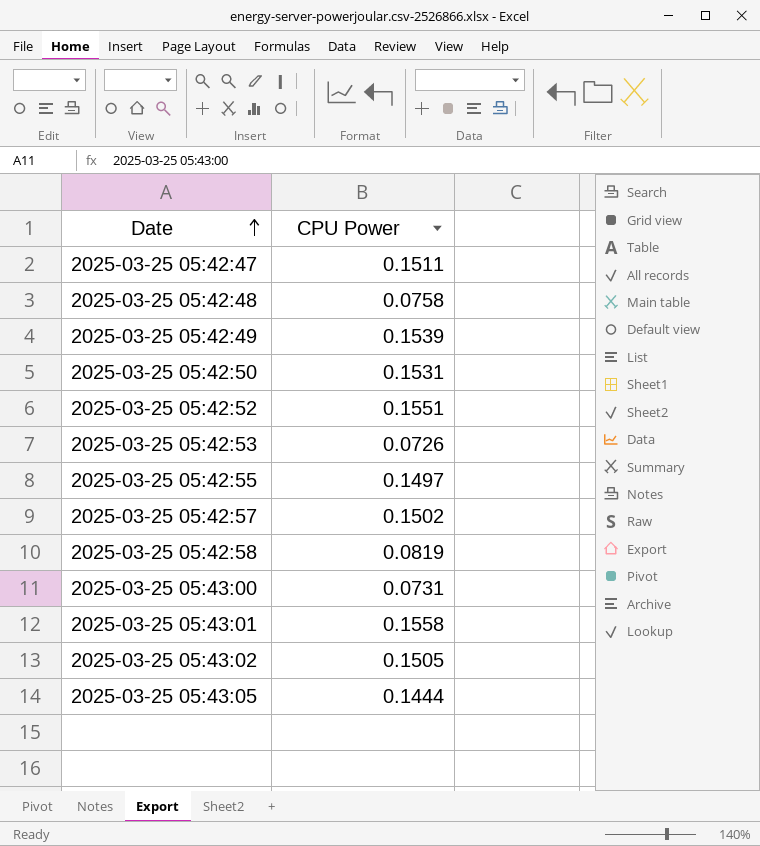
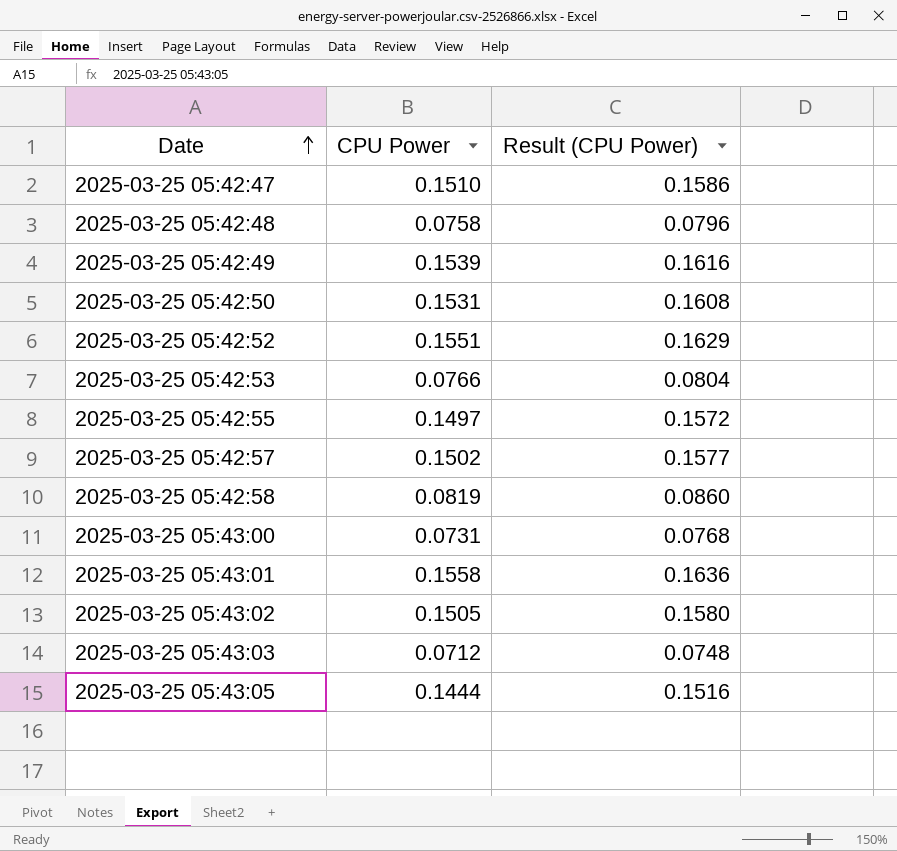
column Result (CPU Power) | formula: none -> [CPU Power] * 1.05
2025-03-25 05:42:47 | CPU Power: 0.1511 -> 0.1510
2025-03-25 05:42:53 | CPU Power: 0.0726 -> 0.0766
row 2025-03-25 05:43:03: none -> 0.0712 | 0.0748

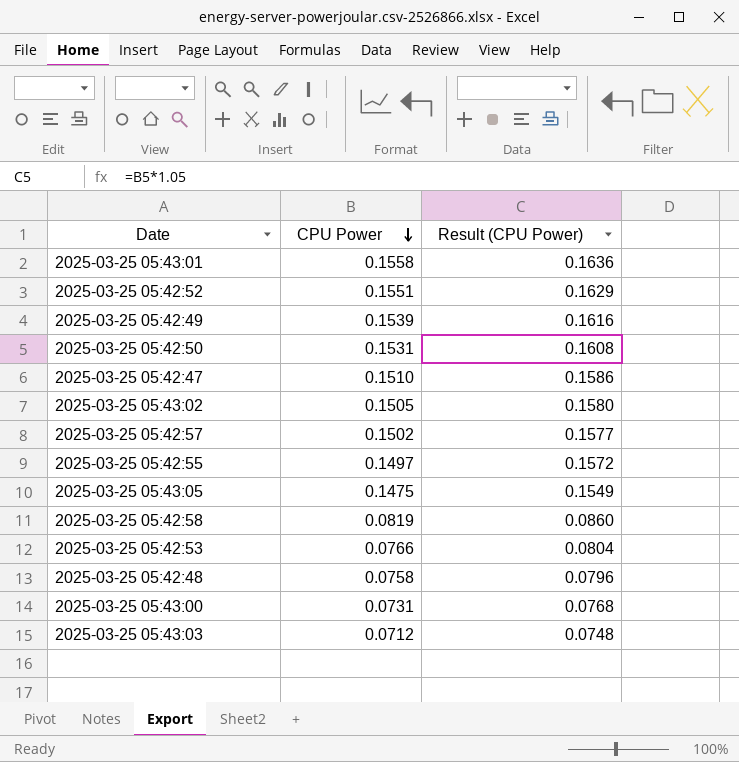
row order: Date ascending -> CPU Power descending
2025-03-25 05:43:05 | CPU Power: 0.1444 -> 0.1475
2025-03-25 05:43:05 | Result (CPU Power): 0.1516 -> 0.1549

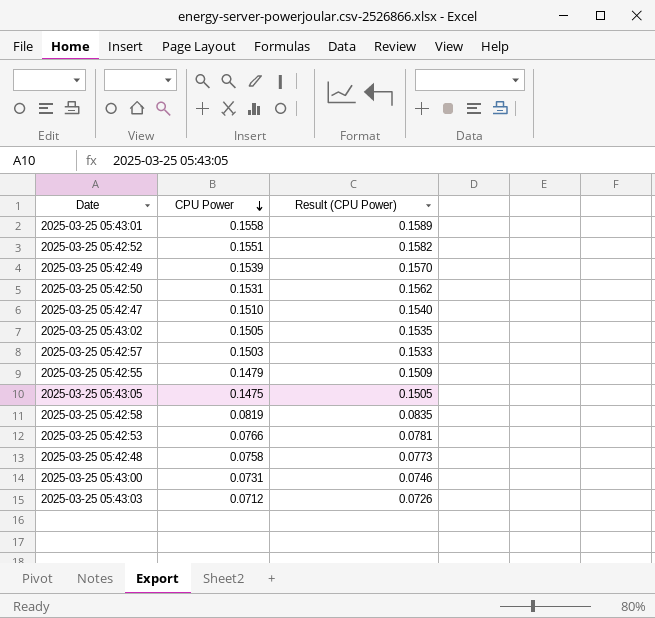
column Result (CPU Power) | formula: [CPU Power] * 1.05 -> [CPU Power] * 1.02
2025-03-25 05:42:57 | CPU Power: 0.1502 -> 0.1503
2025-03-25 05:42:55 | CPU Power: 0.1497 -> 0.1479

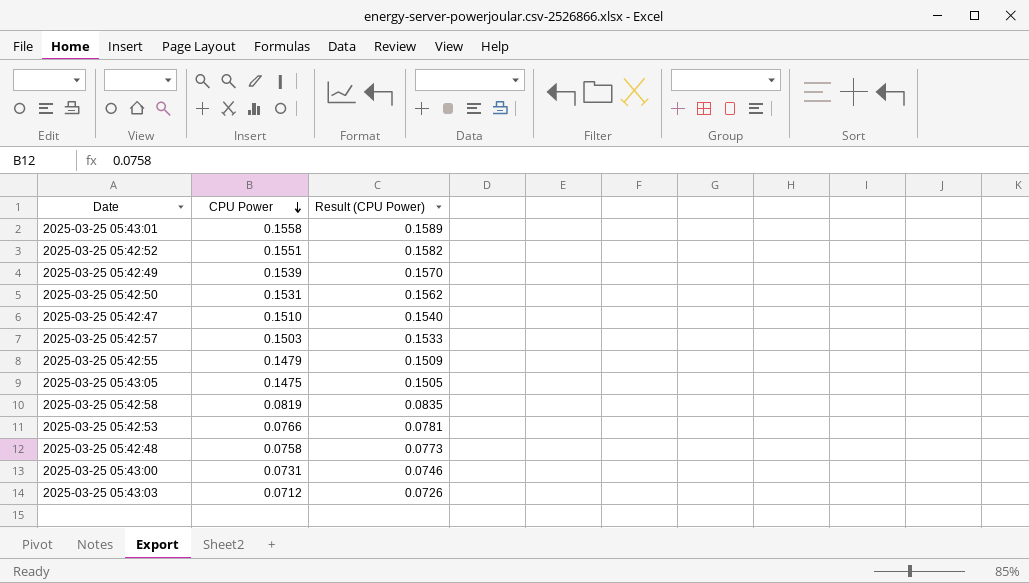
row 2025-03-25 05:43:02: 0.1505 | 0.1535 -> none

